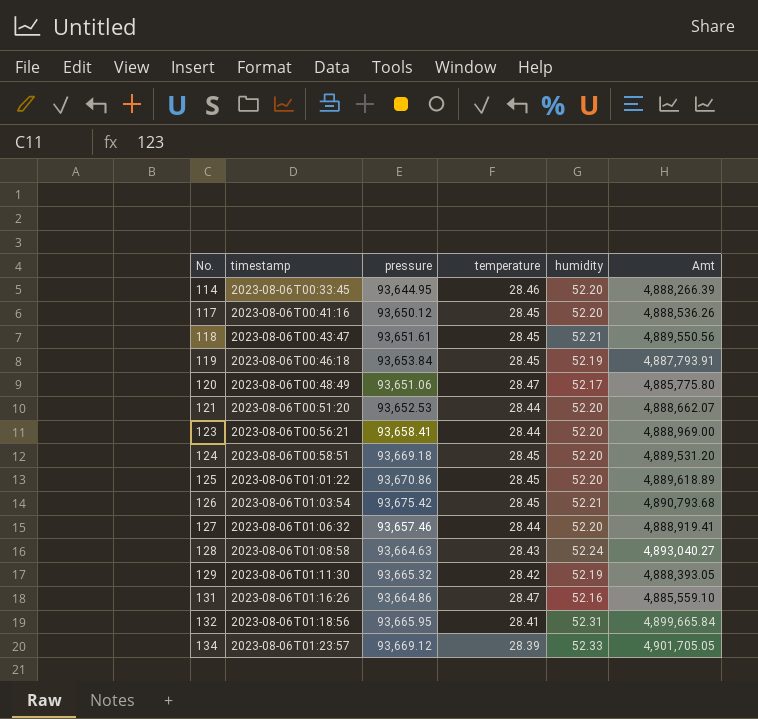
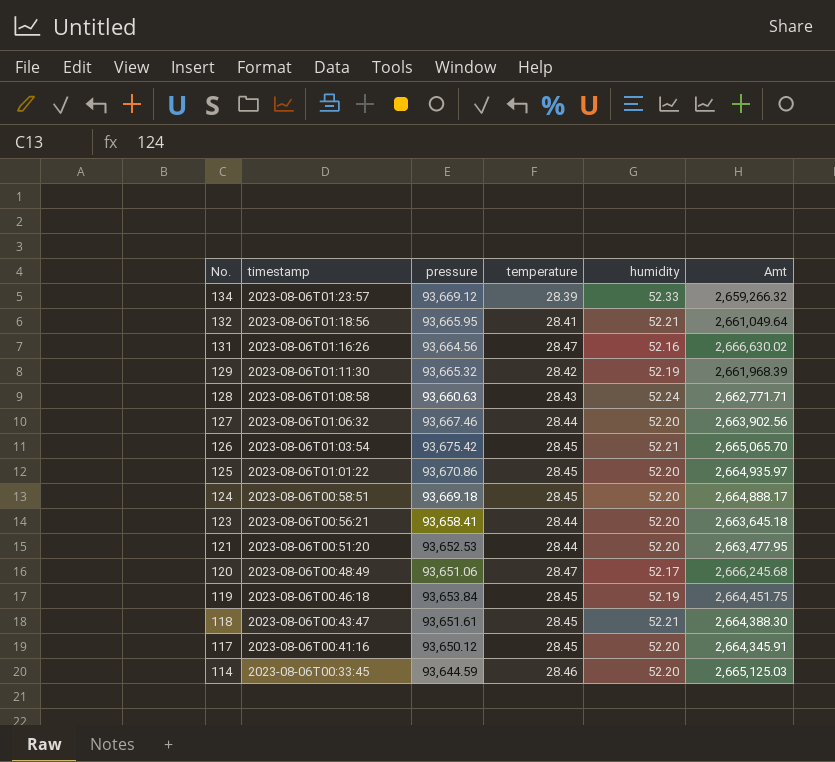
row order: No. ascending -> No. descending
column Amt | formula: [pressure] * [humidity] -> [pressure] * [temperature]
132 | humidity: 52.31 -> 52.21
131 | pressure: 93,664.86 -> 93,664.56
128 | pressure: 93,664.63 -> 93,660.63
127 | pressure: 93,657.46 -> 93,667.46
114 | pressure: 93,644.95 -> 93,644.59

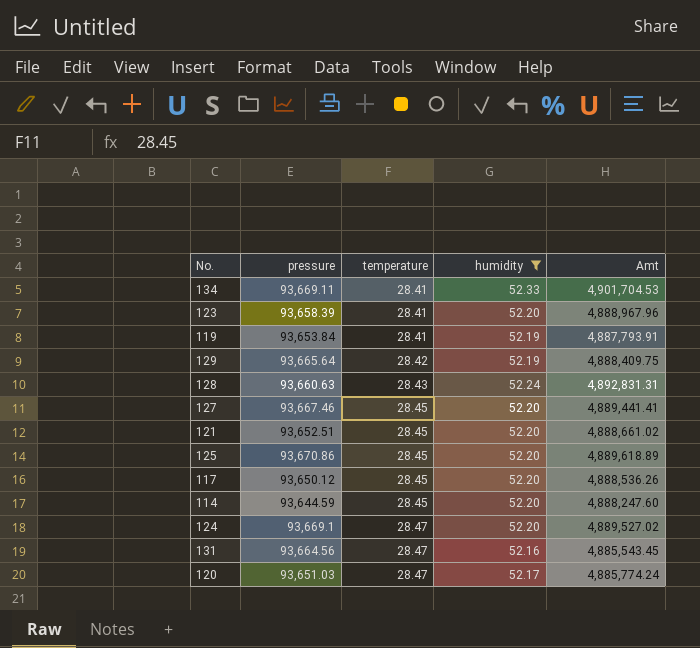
filter: none -> humidity != 52.21
row order: No. descending -> temperature ascending
column timestamp | position: 2 -> none
column Amt | formula: [pressure] * [temperature] -> [pressure] * [humidity]
134 | pressure: 93,669.12 -> 93,669.11
134 | temperature: 28.39 -> 28.41
123 | pressure: 93,658.41 -> 93,658.39
123 | temperature: 28.44 -> 28.41
119 | temperature: 28.45 -> 28.41
129 | pressure: 93,665.32 -> 93,665.64
127 | temperature: 28.44 -> 28.45
121 | pressure: 93,652.53 -> 93,652.51
121 | temperature: 28.44 -> 28.45
114 | temperature: 28.46 -> 28.45
124 | pressure: 93,669.18 -> 93,669.1
124 | temperature: 28.45 -> 28.47
120 | pressure: 93,651.06 -> 93,651.03

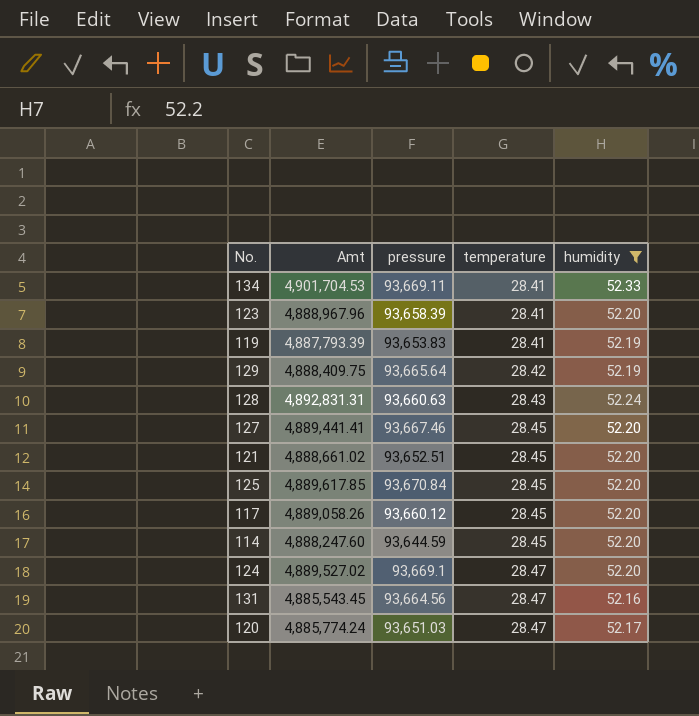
column Amt | position: 5 -> 2
119 | Amt: 4,887,793.91 -> 4,887,793.39
119 | pressure: 93,653.84 -> 93,653.83
125 | Amt: 4,889,618.89 -> 4,889,617.85
125 | pressure: 93,670.86 -> 93,670.84
117 | Amt: 4,888,536.26 -> 4,889,058.26
117 | pressure: 93,650.12 -> 93,660.12

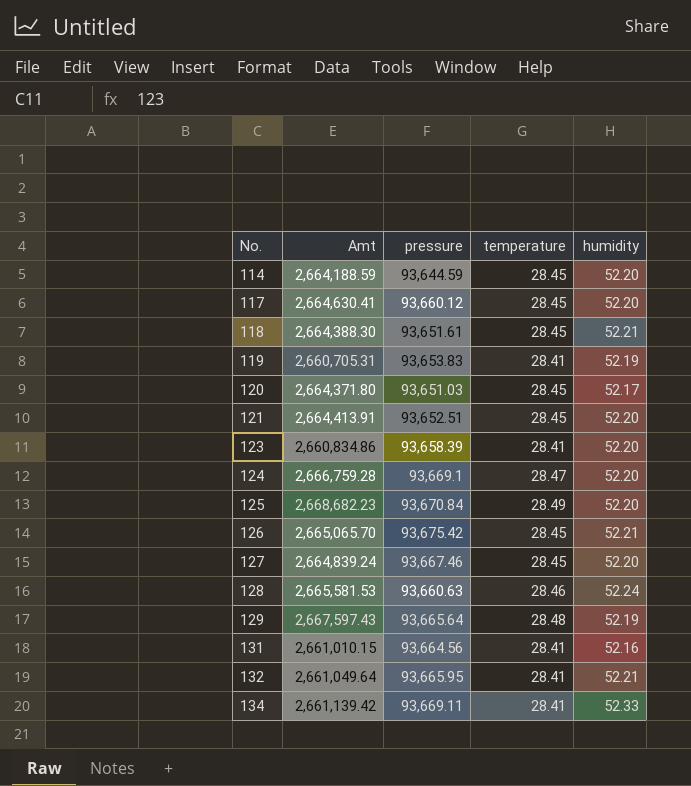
filter: humidity != 52.21 -> none
row order: temperature ascending -> No. ascending
column Amt | formula: [pressure] * [humidity] -> [pressure] * [temperature]
120 | temperature: 28.47 -> 28.45
125 | temperature: 28.45 -> 28.49
128 | temperature: 28.43 -> 28.46
129 | temperature: 28.42 -> 28.48
131 | temperature: 28.47 -> 28.41

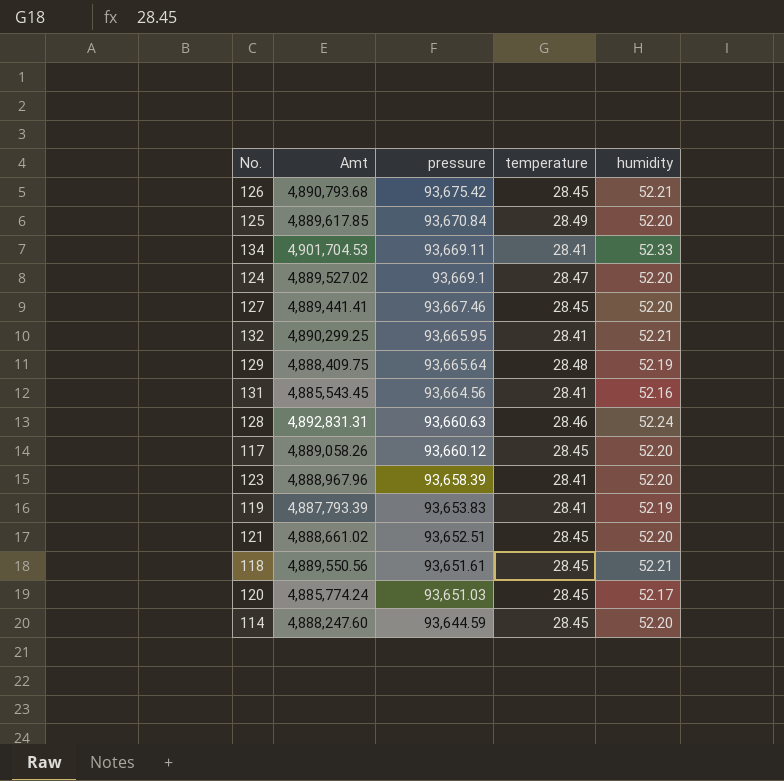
row order: No. ascending -> pressure descending
column Amt | formula: [pressure] * [temperature] -> [pressure] * [humidity]

